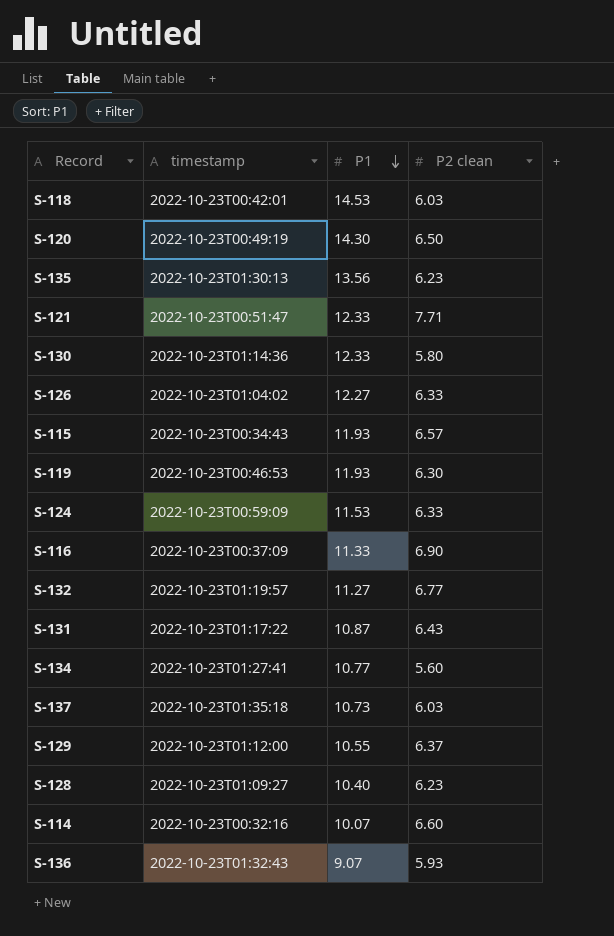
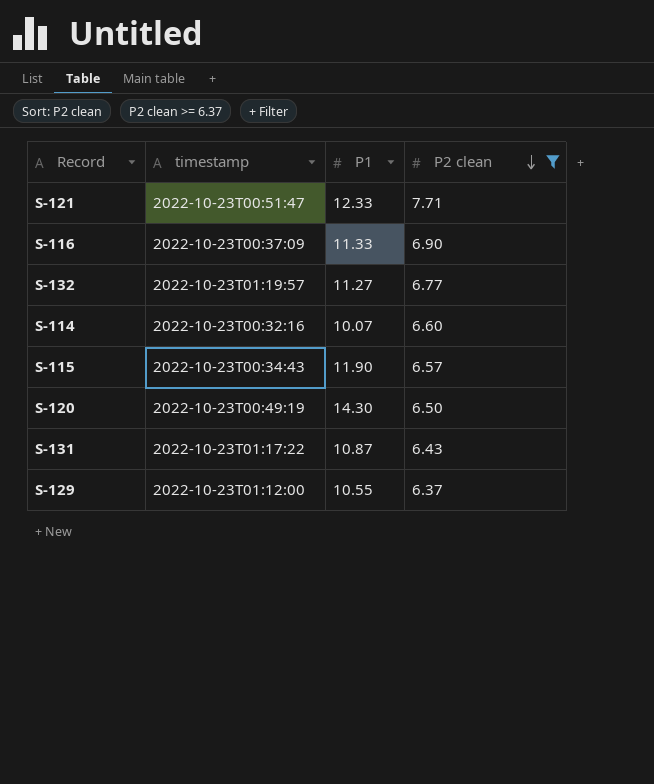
filter: none -> P2 clean >= 6.37
row order: P1 descending -> P2 clean descending
S-115 | P1: 11.93 -> 11.90

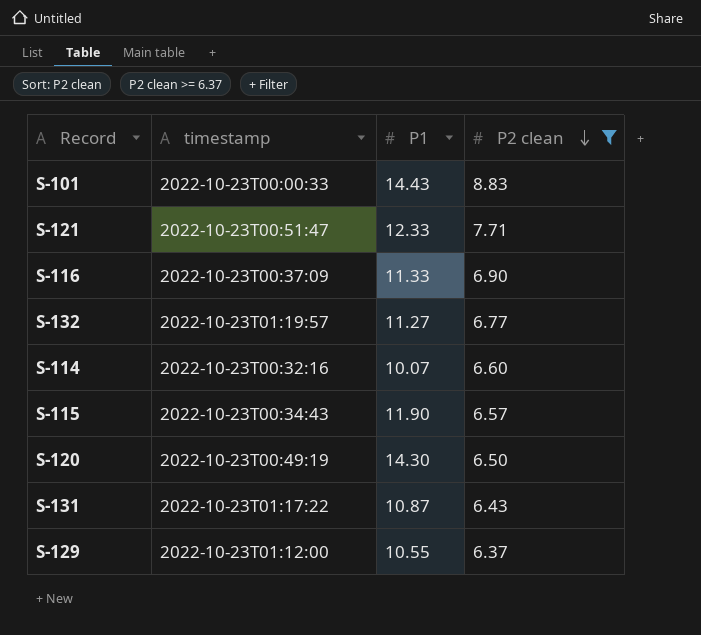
row S-101: none -> 2022-10-23T00:00:33 | 14.43 | 8.83

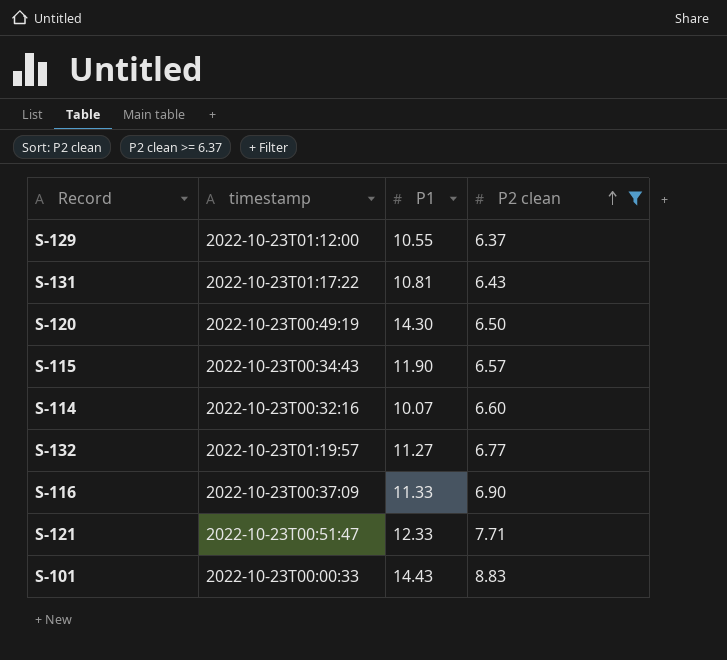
row order: P2 clean descending -> P2 clean ascending
S-131 | P1: 10.87 -> 10.81

